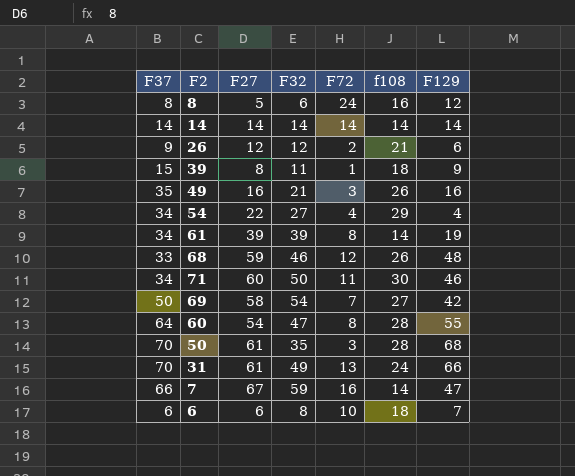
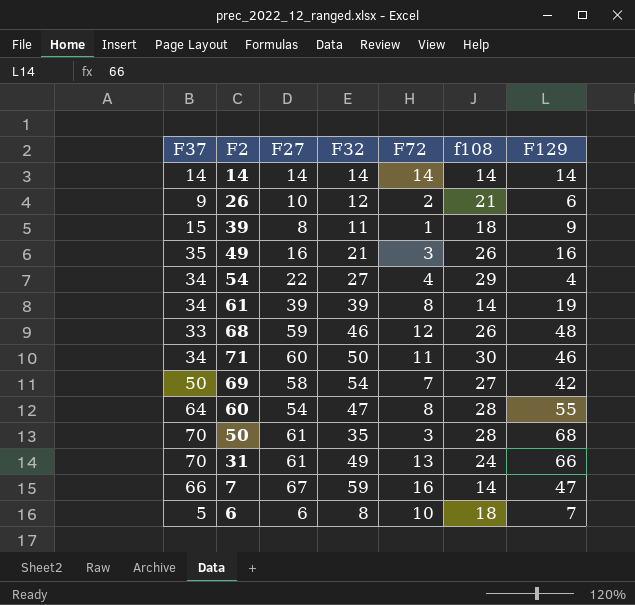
row 8: 8 | 5 | 6 | 24 | 16 | 12 -> none
26 | F27: 12 -> 10
6 | F37: 6 -> 5

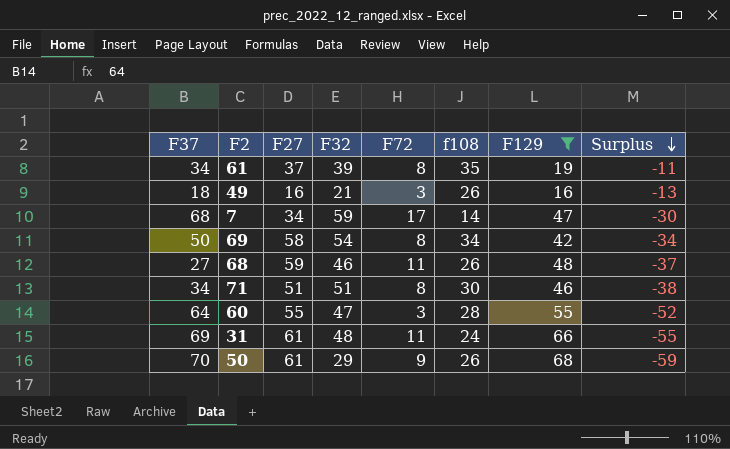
filter: none -> F129 >= 16
row order: none -> Surplus descending
column Surplus | formula: none -> [F72] - [F129]
61 | F27: 39 -> 37
61 | f108: 14 -> 35
49 | F37: 35 -> 18
7 | F37: 66 -> 68
7 | F27: 67 -> 34
7 | F72: 16 -> 17
69 | F72: 7 -> 8
69 | f108: 27 -> 34
68 | F37: 33 -> 27
68 | F72: 12 -> 11
71 | F27: 60 -> 51
71 | F32: 50 -> 51
71 | F72: 11 -> 8
60 | F27: 54 -> 55
60 | F72: 8 -> 3
31 | F37: 70 -> 69
31 | F32: 49 -> 48
31 | F72: 13 -> 11
50 | F32: 35 -> 29
50 | F72: 3 -> 9
50 | f108: 28 -> 26

